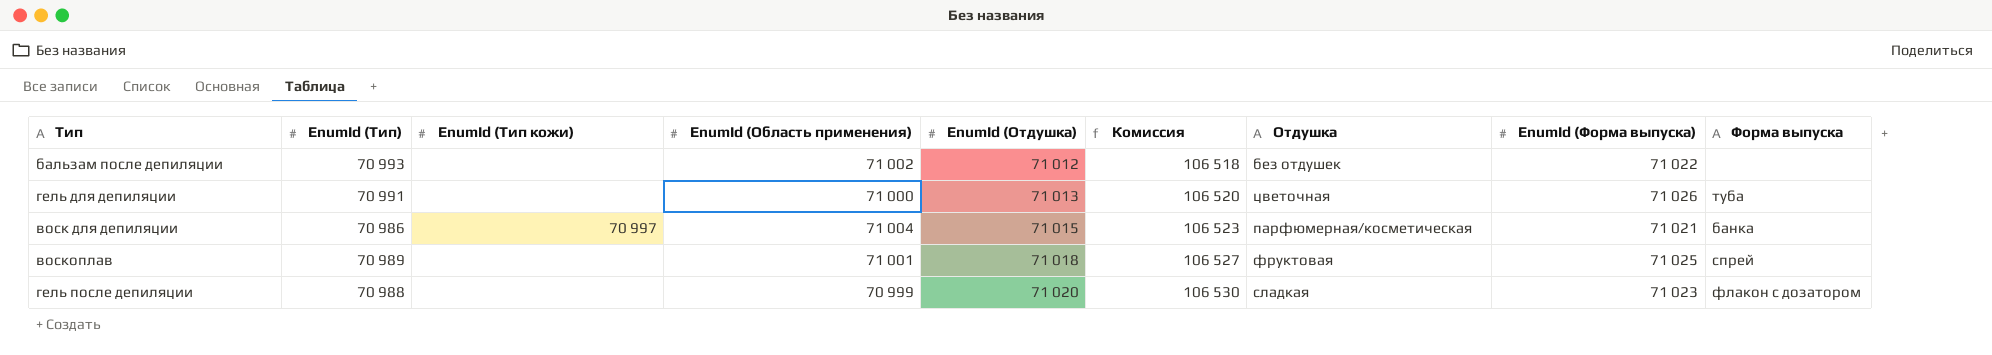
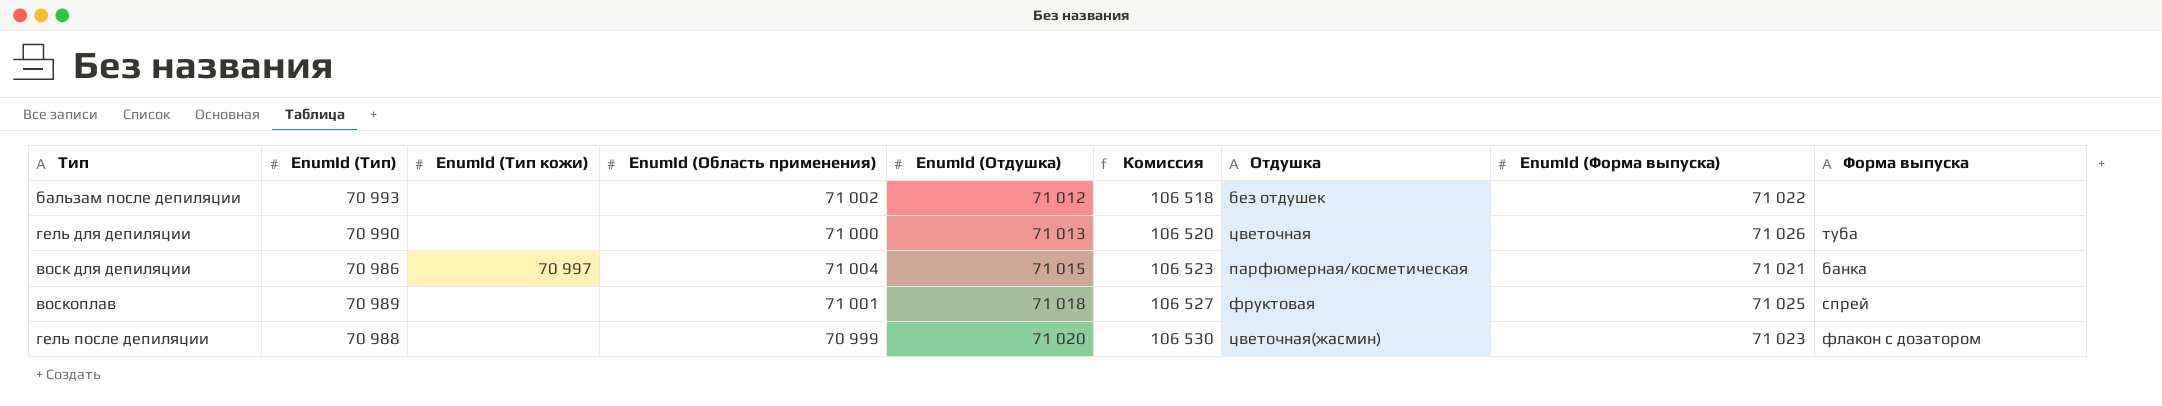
гель для депиляции | EnumId (Тип): 70 991 -> 70 990
гель после депиляции | Отдушка: сладкая -> цветочная(жасмин)

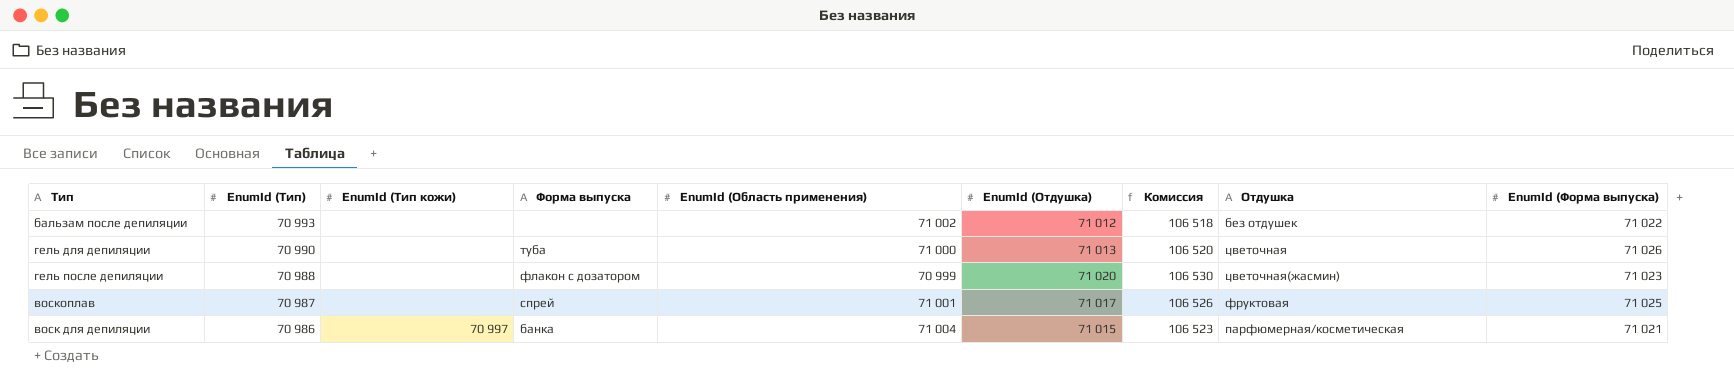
row order: EnumId (Отдушка) ascending -> EnumId (Тип) descending
column Форма выпуска | position: 9 -> 4
воскоплав | EnumId (Тип): 70 989 -> 70 987
воскоплав | EnumId (Отдушка): 71 018 -> 71 017
воскоплав | Комиссия: 106 527 -> 106 526

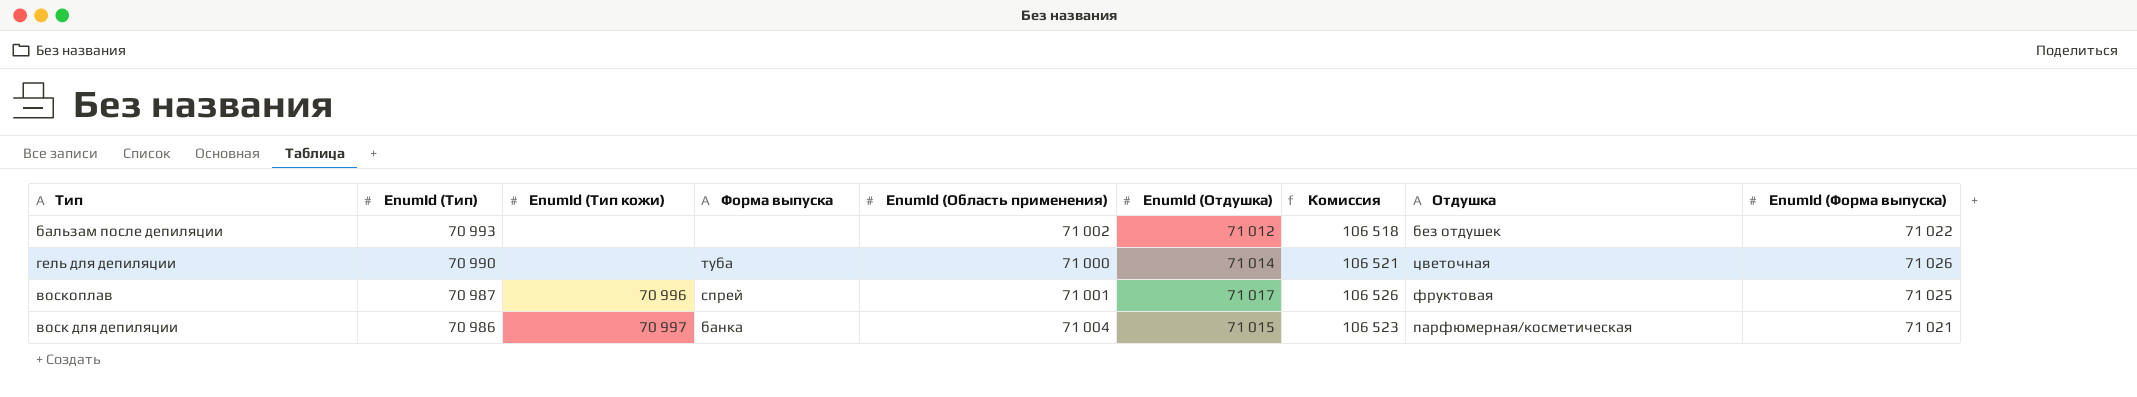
row гель после депиляции: 70 988 | none | флакон с дозатором | 70 999 | 71 020 | 106 530 | цветочная(жасмин) | 71 023 -> none
гель для депиляции | EnumId (Отдушка): 71 013 -> 71 014
гель для депиляции | Комиссия: 106 520 -> 106 521
воскоплав | EnumId (Тип кожи): none -> 70 996

